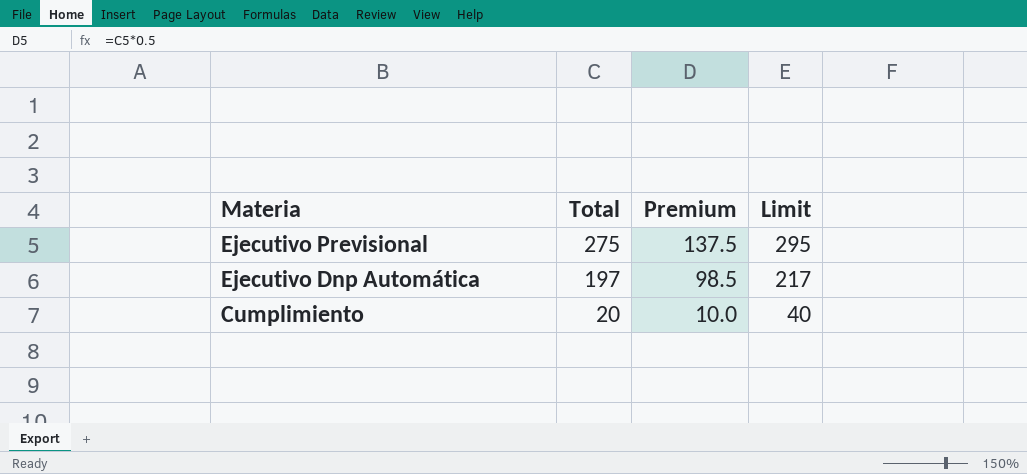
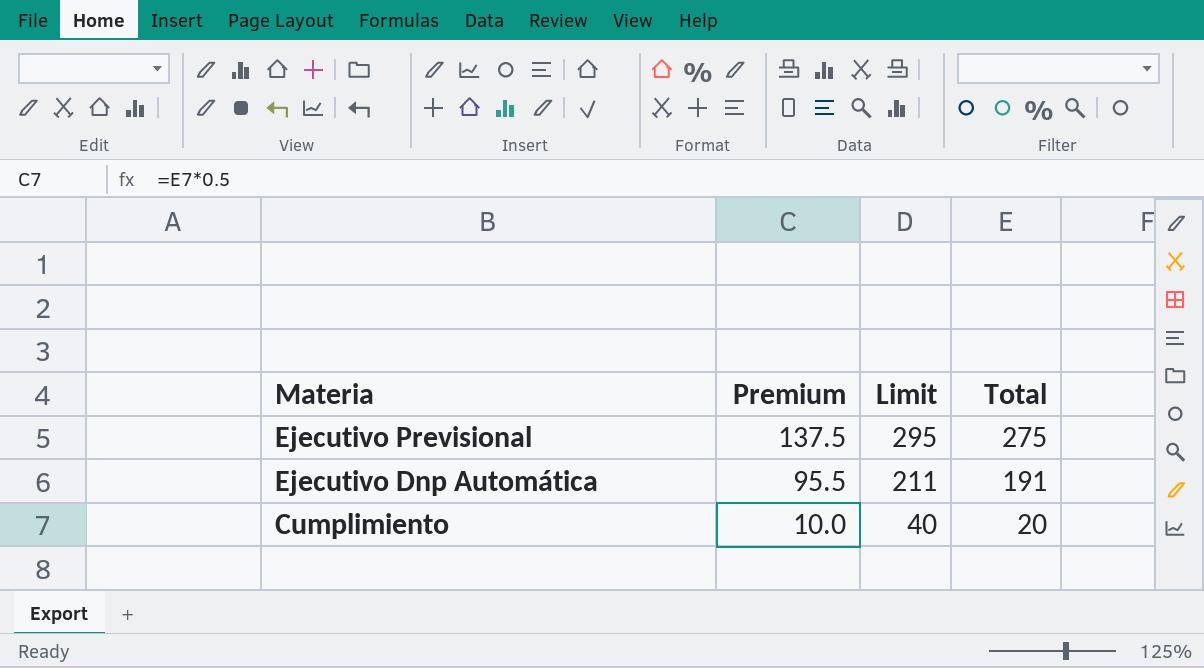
column Total | position: 2 -> 4
Ejecutivo Dnp Automática | Premium: 98.5 -> 95.5
Ejecutivo Dnp Automática | Limit: 217 -> 211
Ejecutivo Dnp Automática | Total: 197 -> 191

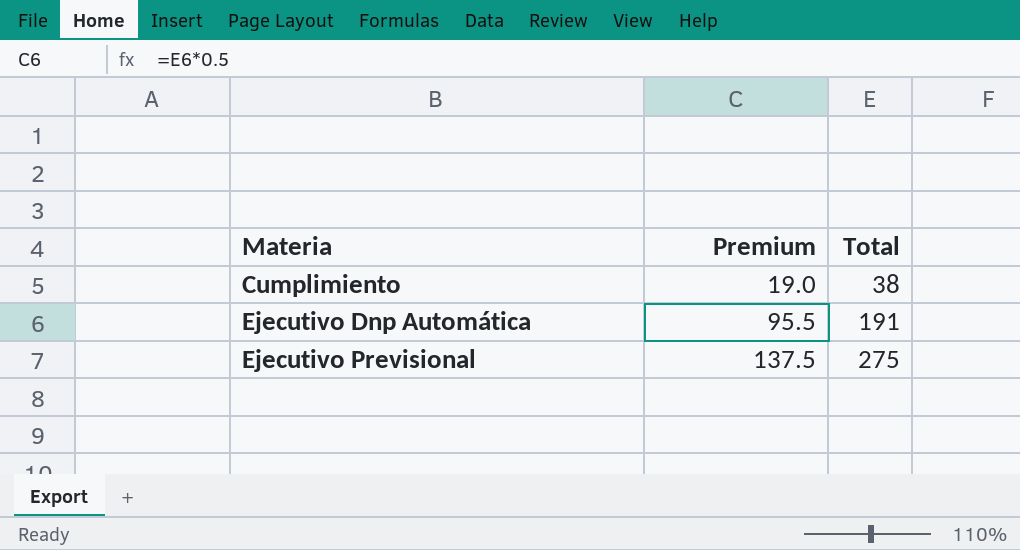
row order: Materia descending -> Materia ascending
column Limit | formula: [Total] + 20 -> none
Cumplimiento | Premium: 10.0 -> 19.0
Cumplimiento | Total: 20 -> 38

